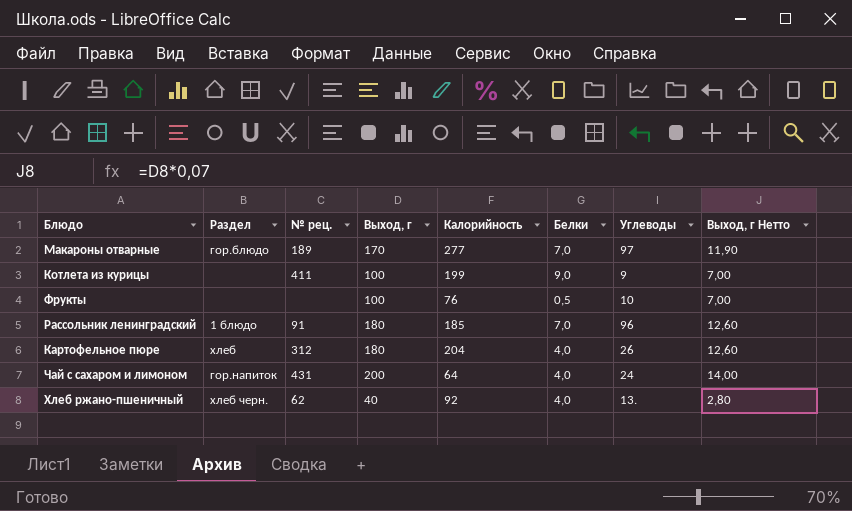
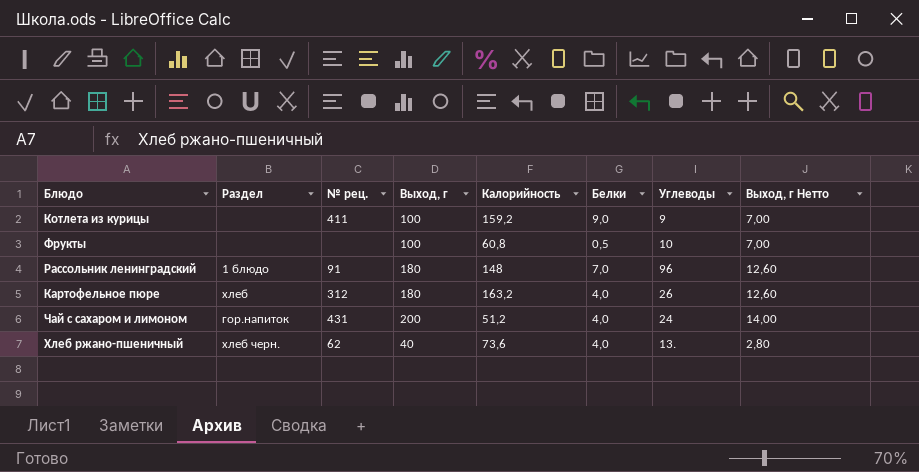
row Макароны отварные: гор.блюдо | 189 | 170 | 277 | 7,0 | 97 | 11,90 -> none
Котлета из курицы | Калорийность: 199 -> 159,2
Фрукты | Калорийность: 76 -> 60,8
Рассольник ленинградский | Калорийность: 185 -> 148
Картофельное пюре | Калорийность: 204 -> 163,2
Чай с сахаром и лимоном | Калорийность: 64 -> 51,2
Хлеб ржано-пшеничный | Калорийность: 92 -> 73,6

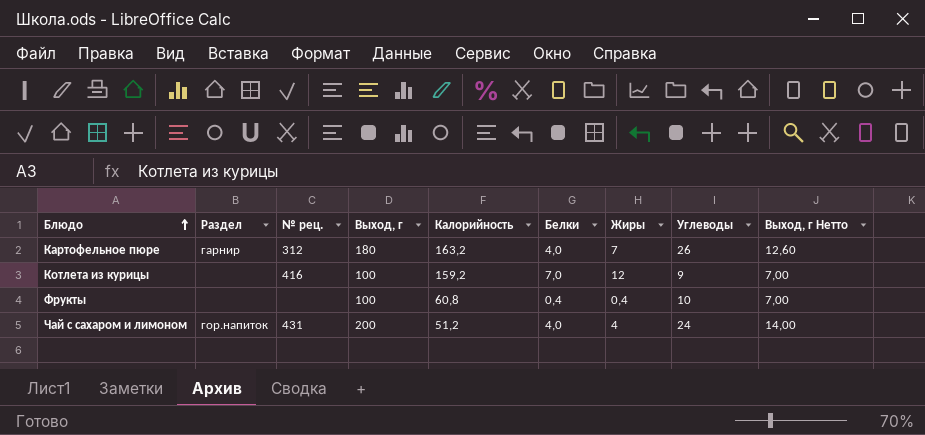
row order: none -> Блюдо ascending
column Жиры | position: none -> 7
row Рассольник ленинградский: 1 блюдо | 91 | 180 | 148 | 7,0 | 96 | 12,60 -> none
row Хлеб ржано-пшеничный: хлеб черн. | 62 | 40 | 73,6 | 4,0 | 13. | 2,80 -> none
Картофельное пюре | Раздел: хлеб -> гарнир
Котлета из курицы | № рец.: 411 -> 416
Котлета из курицы | Белки: 9,0 -> 7,0
Фрукты | Белки: 0,5 -> 0,4

